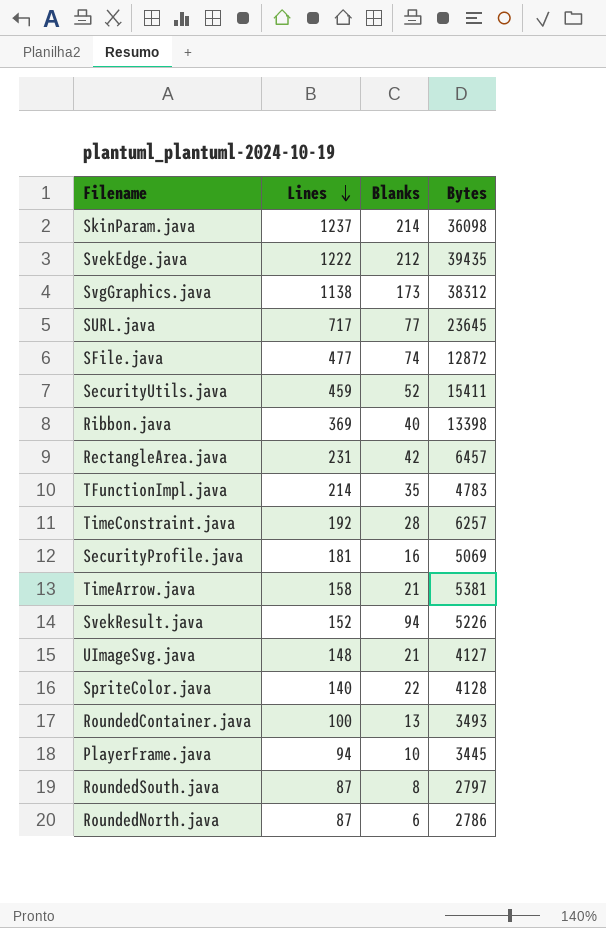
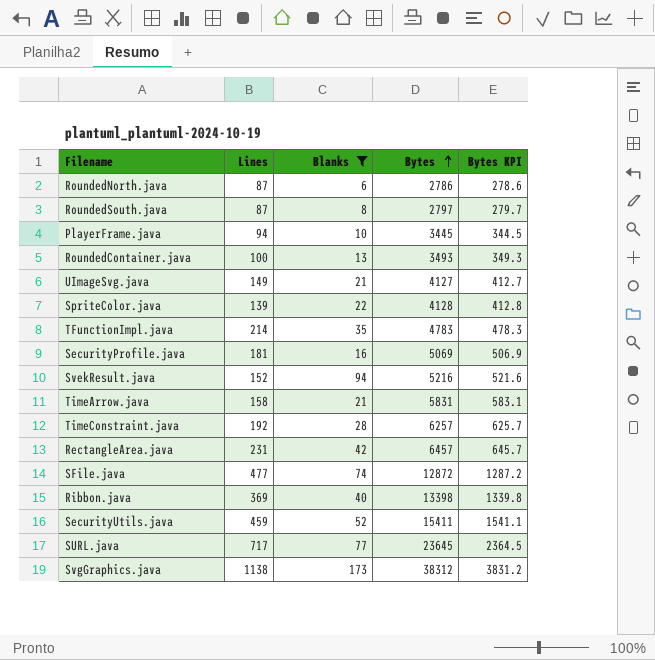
filter: none -> Blanks <= 173
row order: Lines descending -> Bytes ascending
column Bytes KPI | formula: none -> [Bytes] * 0.1
UImageSvg.java | Lines: 148 -> 149
SpriteColor.java | Lines: 140 -> 139
SvekResult.java | Bytes: 5226 -> 5216
TimeArrow.java | Bytes: 5381 -> 5831

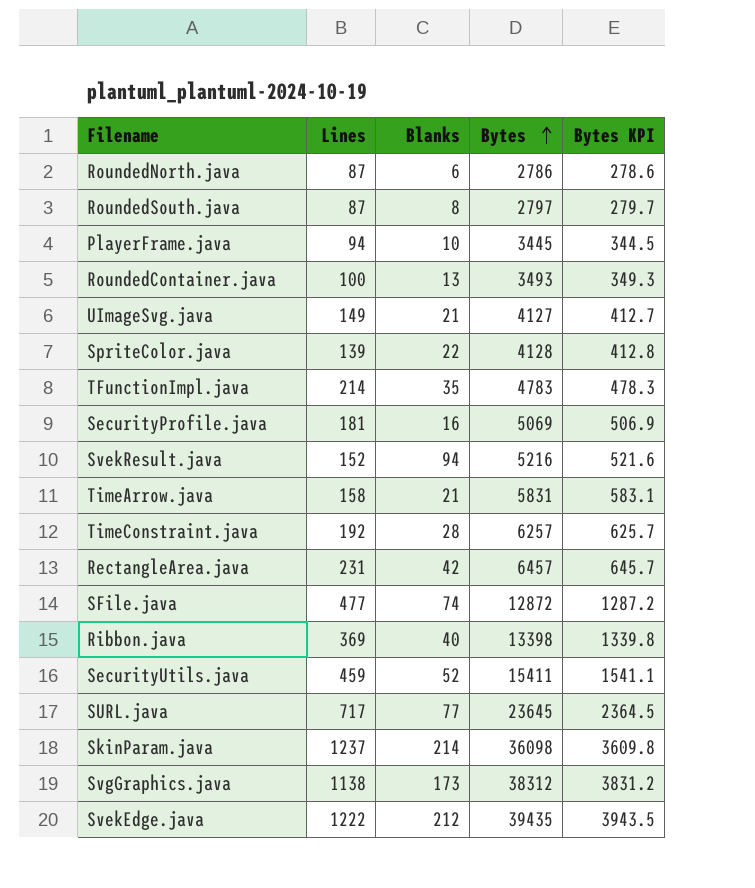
filter: Blanks <= 173 -> none

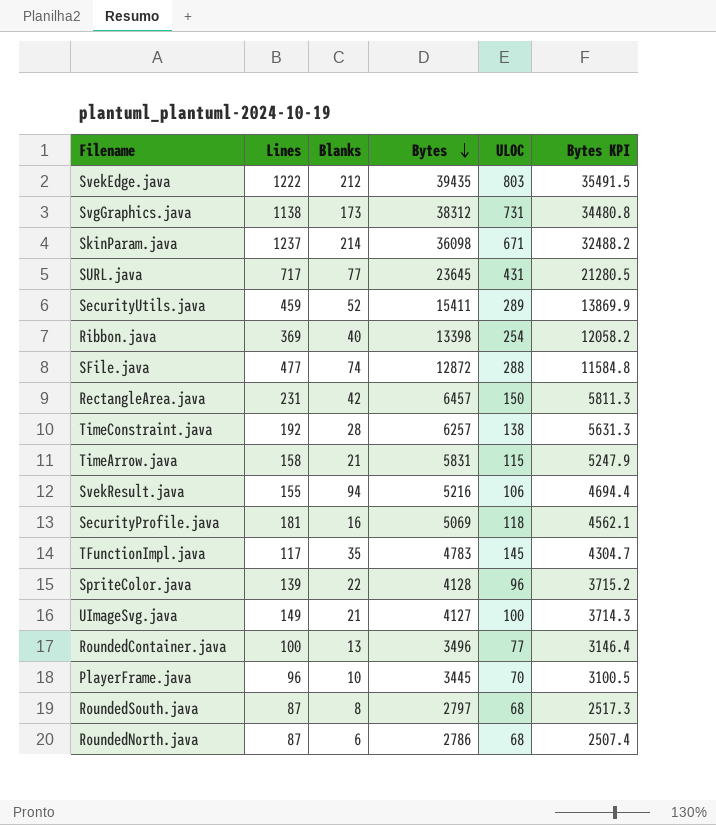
row order: Bytes ascending -> Bytes descending
column ULOC | position: none -> 5
column Bytes KPI | formula: [Bytes] * 0.1 -> [Bytes] * 0.9
SvekResult.java | Lines: 152 -> 155
TFunctionImpl.java | Lines: 214 -> 117
RoundedContainer.java | Bytes: 3493 -> 3496
PlayerFrame.java | Lines: 94 -> 96

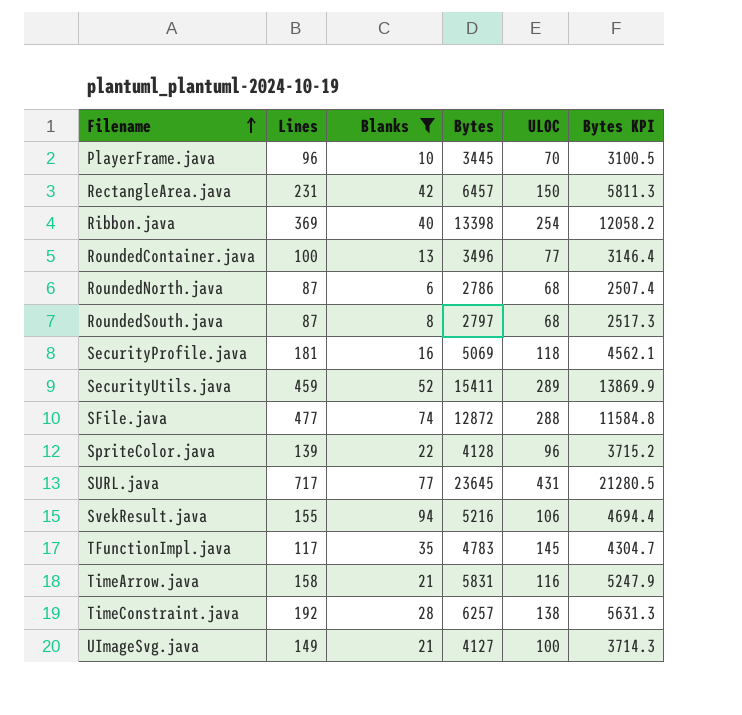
filter: none -> Blanks <= 94
row order: Bytes descending -> Filename ascending
TimeArrow.java | ULOC: 115 -> 116

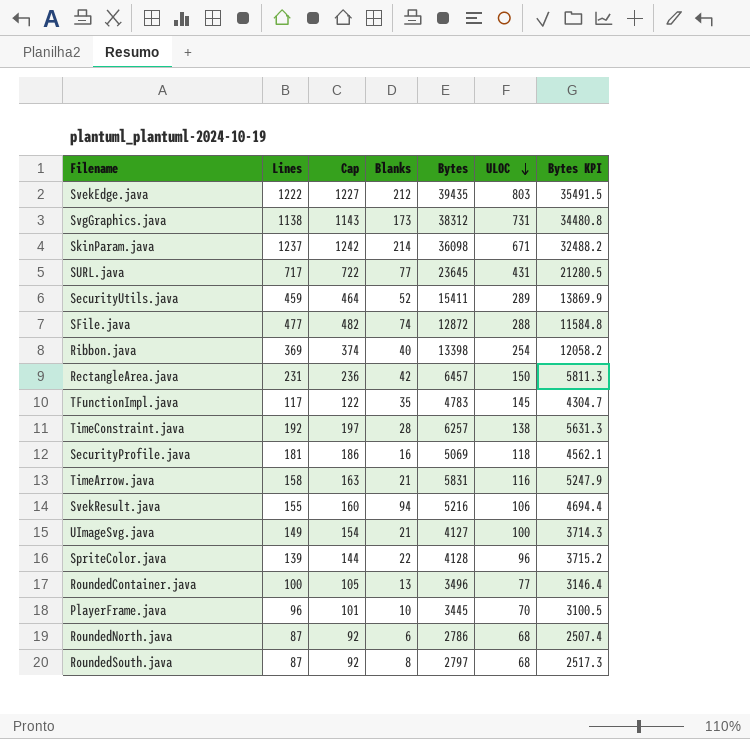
filter: Blanks <= 94 -> none
row order: Filename ascending -> ULOC descending
column Cap | formula: none -> [Lines] + 5

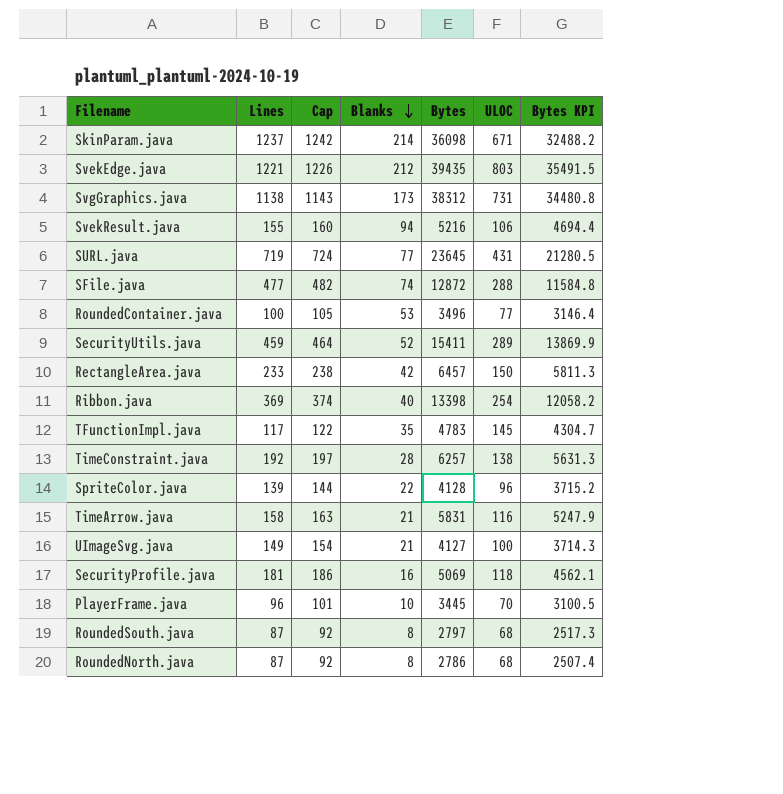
row order: ULOC descending -> Blanks descending
SvekEdge.java | Lines: 1222 -> 1221
SvekEdge.java | Cap: 1227 -> 1226
SURL.java | Lines: 717 -> 719
SURL.java | Cap: 722 -> 724
RoundedContainer.java | Blanks: 13 -> 53
RectangleArea.java | Lines: 231 -> 233
RectangleArea.java | Cap: 236 -> 238
RoundedNorth.java | Blanks: 6 -> 8

